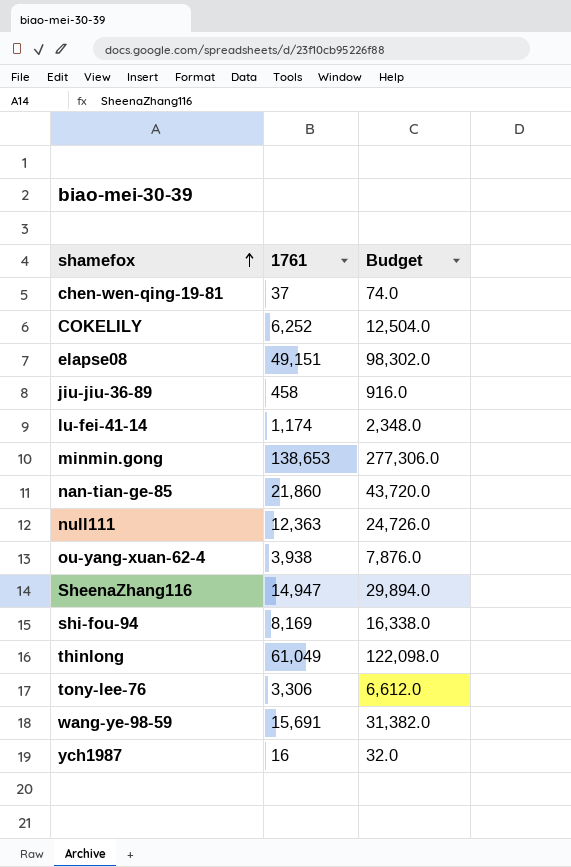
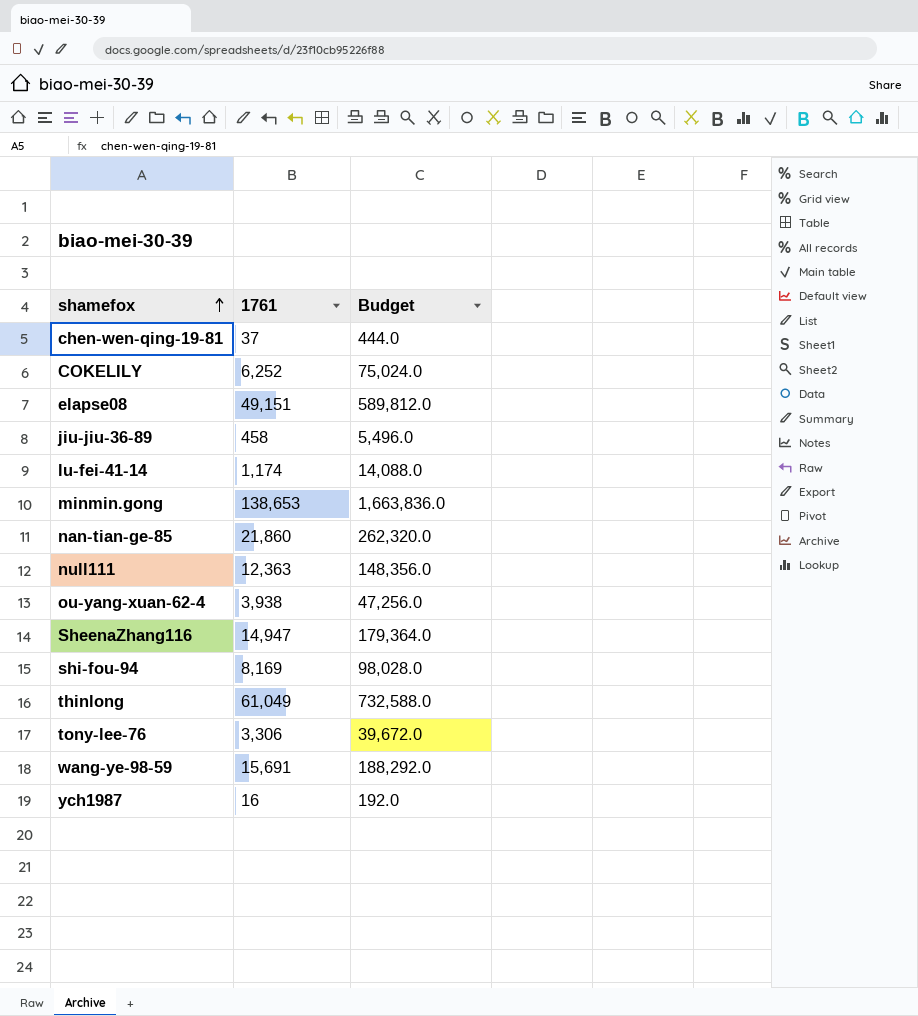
column Budget | formula: [1761] * 2 -> [1761] * 12

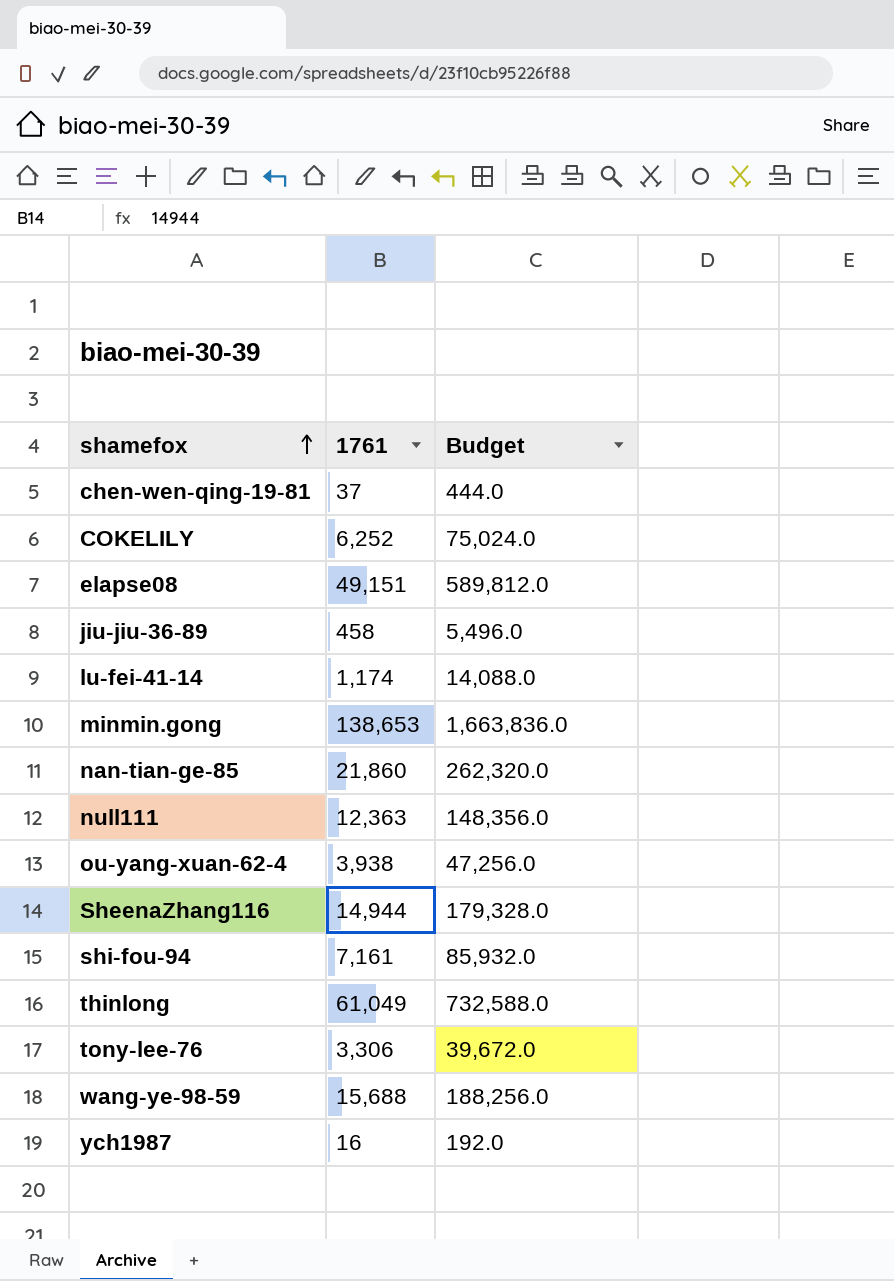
SheenaZhang116 | 1761: 14,947 -> 14,944
SheenaZhang116 | Budget: 179,364.0 -> 179,328.0
shi-fou-94 | 1761: 8,169 -> 7,161
shi-fou-94 | Budget: 98,028.0 -> 85,932.0
wang-ye-98-59 | 1761: 15,691 -> 15,688
wang-ye-98-59 | Budget: 188,292.0 -> 188,256.0

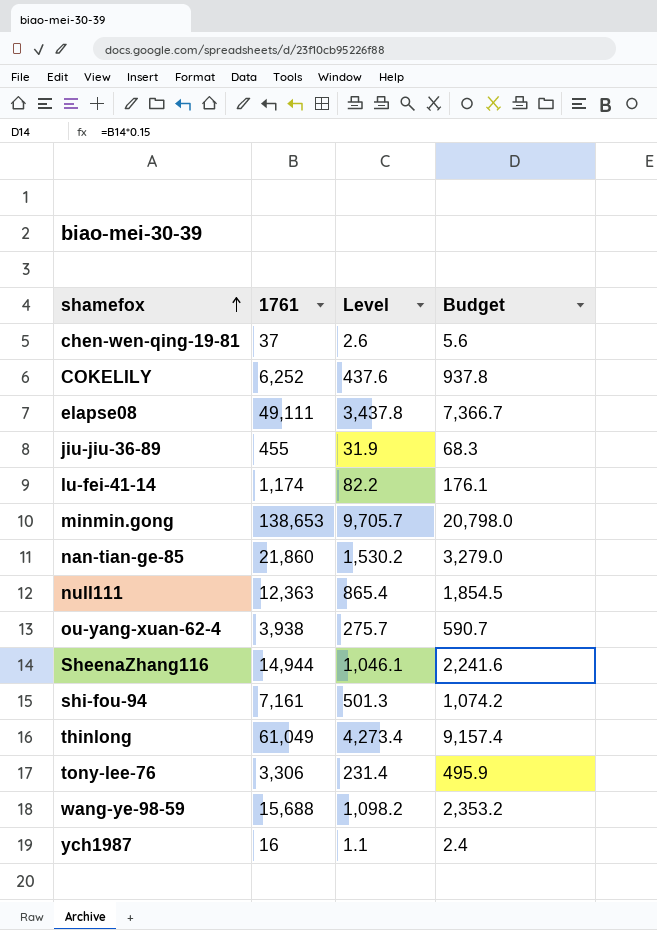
column Level | formula: none -> [1761] * 0.07
column Budget | formula: [1761] * 12 -> [1761] * 0.15
elapse08 | 1761: 49,151 -> 49,111
jiu-jiu-36-89 | 1761: 458 -> 455

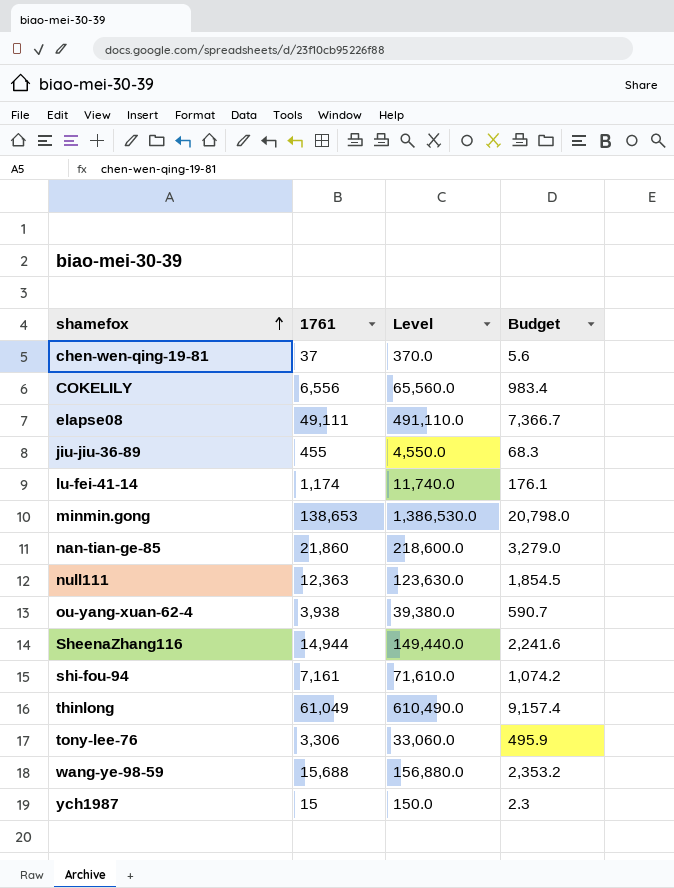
column Level | formula: [1761] * 0.07 -> [1761] * 10
COKELILY | 1761: 6,252 -> 6,556
COKELILY | Budget: 937.8 -> 983.4
ych1987 | 1761: 16 -> 15
ych1987 | Budget: 2.4 -> 2.3

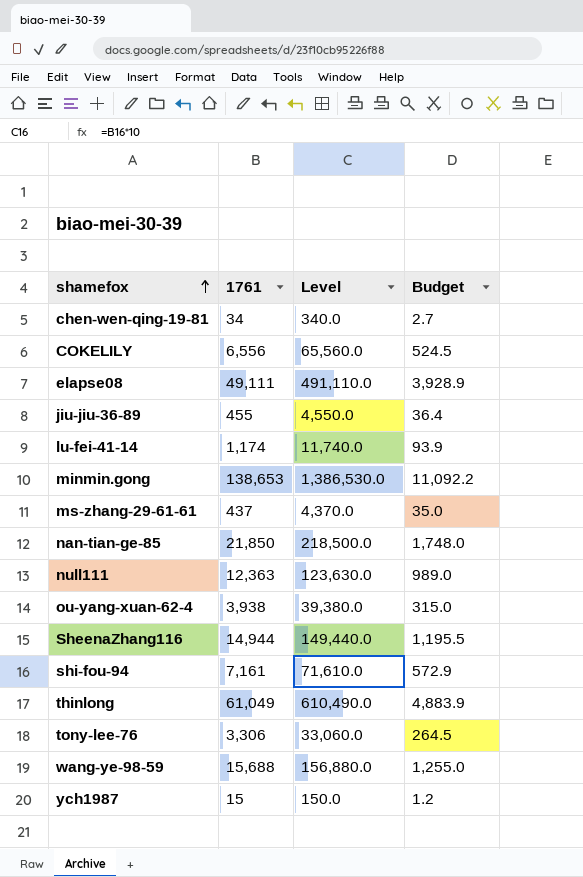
column Budget | formula: [1761] * 0.15 -> [1761] * 0.08
chen-wen-qing-19-81 | 1761: 37 -> 34
chen-wen-qing-19-81 | Level: 370.0 -> 340.0
row ms-zhang-29-61-61: none -> 437 | 4,370.0 | 35.0
nan-tian-ge-85 | 1761: 21,860 -> 21,850
nan-tian-ge-85 | Level: 218,600.0 -> 218,500.0

